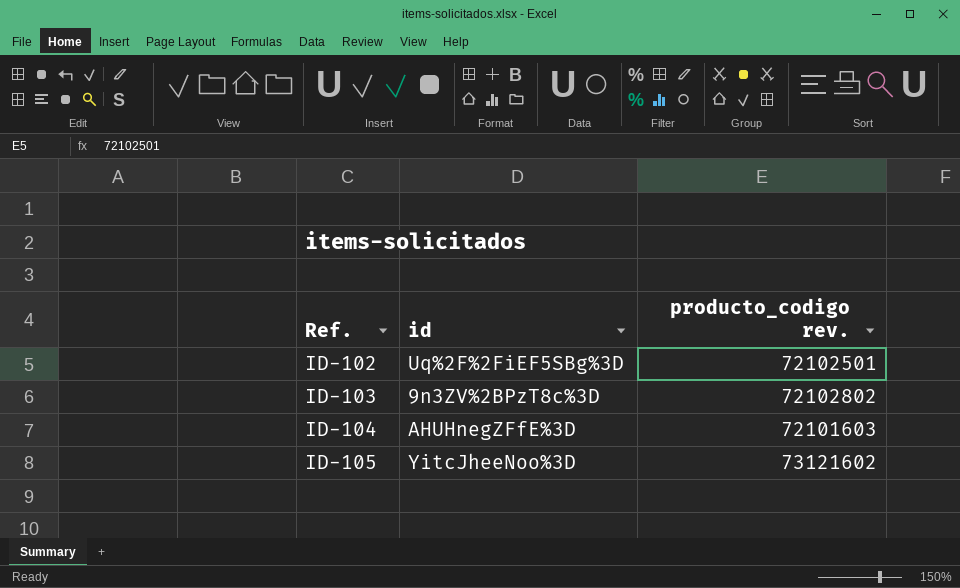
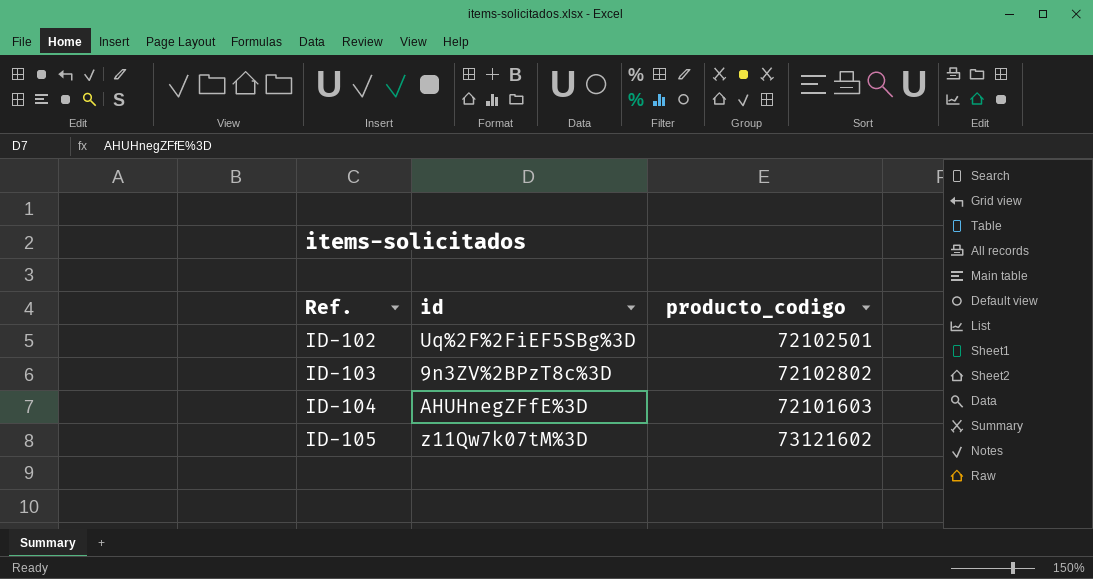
column name: producto_codigo rev. -> producto_codigo
ID-105 | id: YitcJheeNoo%3D -> z11Qw7k07tM%3D

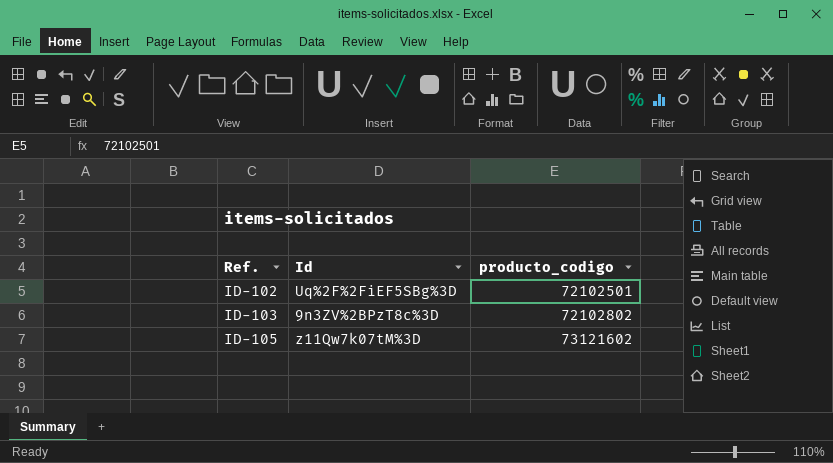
column name: id -> Id
row ID-104: AHUHnegZFfE%3D | 72101603 -> none

